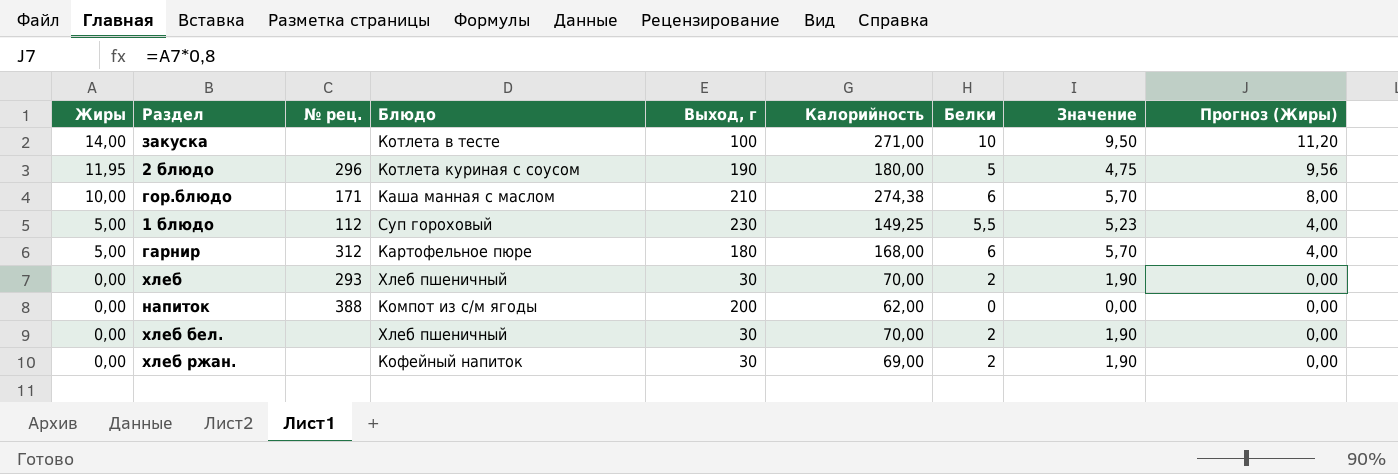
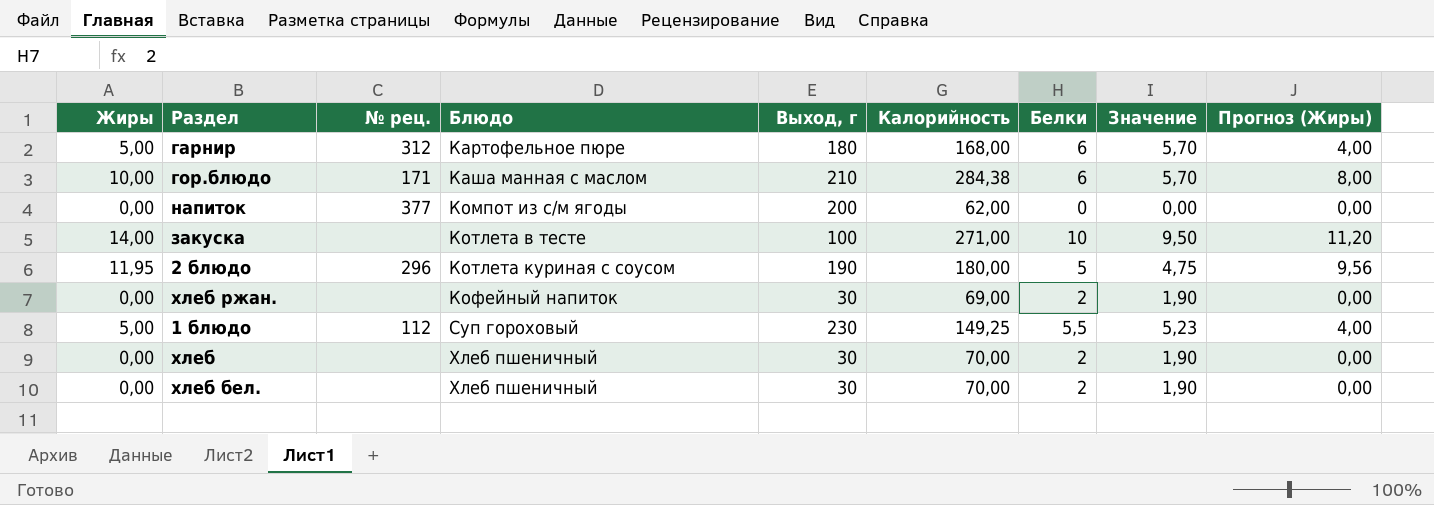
row order: Жиры descending -> Блюдо ascending
гор.блюдо | Калорийность: 274,38 -> 284,38
напиток | № рец.: 388 -> 377
хлеб | № рец.: 293 -> none

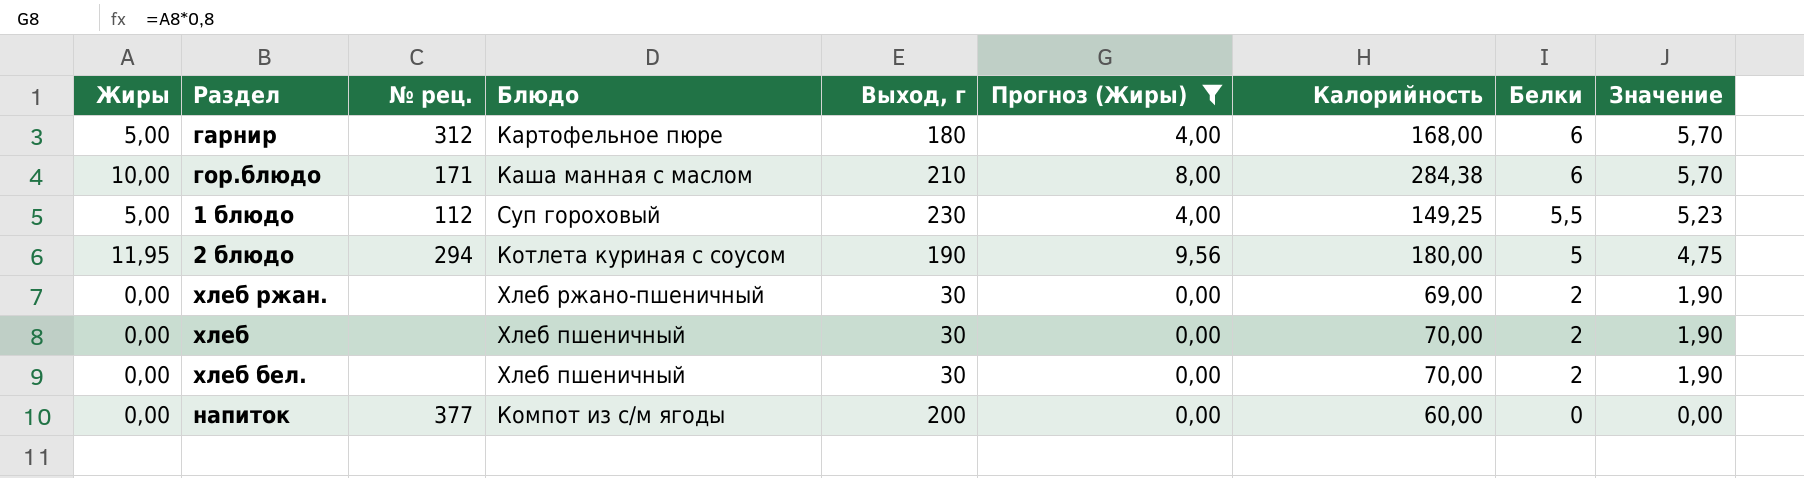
filter: none -> Прогноз (Жиры) != 11,20
row order: Блюдо ascending -> Белки descending
column Прогноз (Жиры) | position: 9 -> 6
2 блюдо | № рец.: 296 -> 294
хлеб ржан. | Блюдо: Кофейный напиток -> Хлеб ржано-пшеничный
напиток | Калорийность: 62,00 -> 60,00

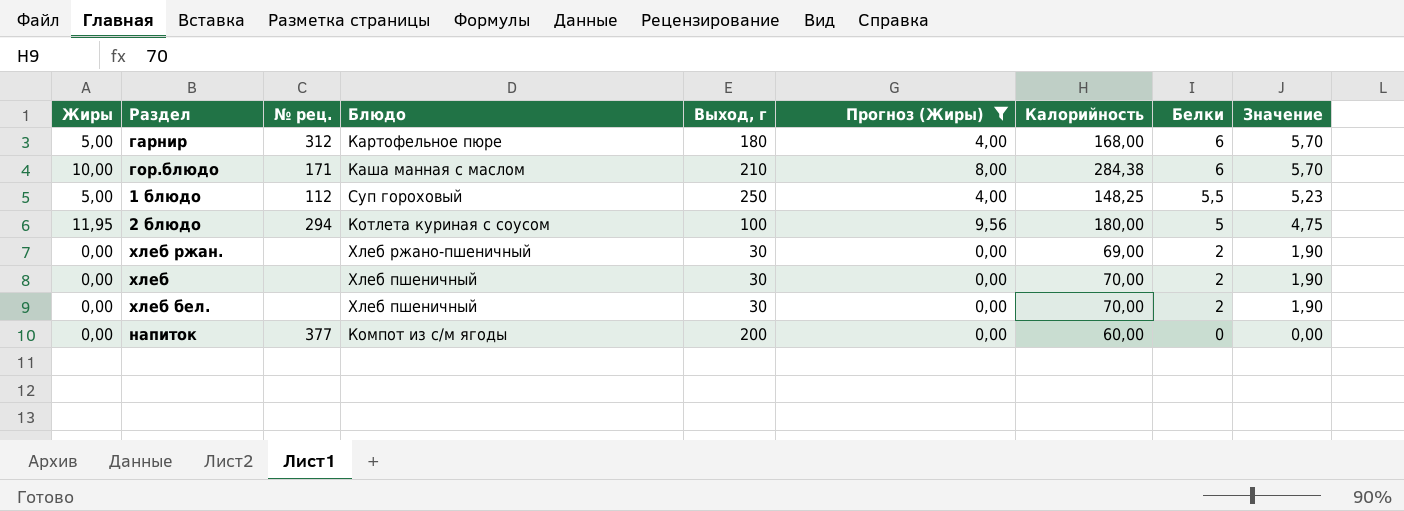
1 блюдо | Выход, г: 230 -> 250
1 блюдо | Калорийность: 149,25 -> 148,25
2 блюдо | Выход, г: 190 -> 100

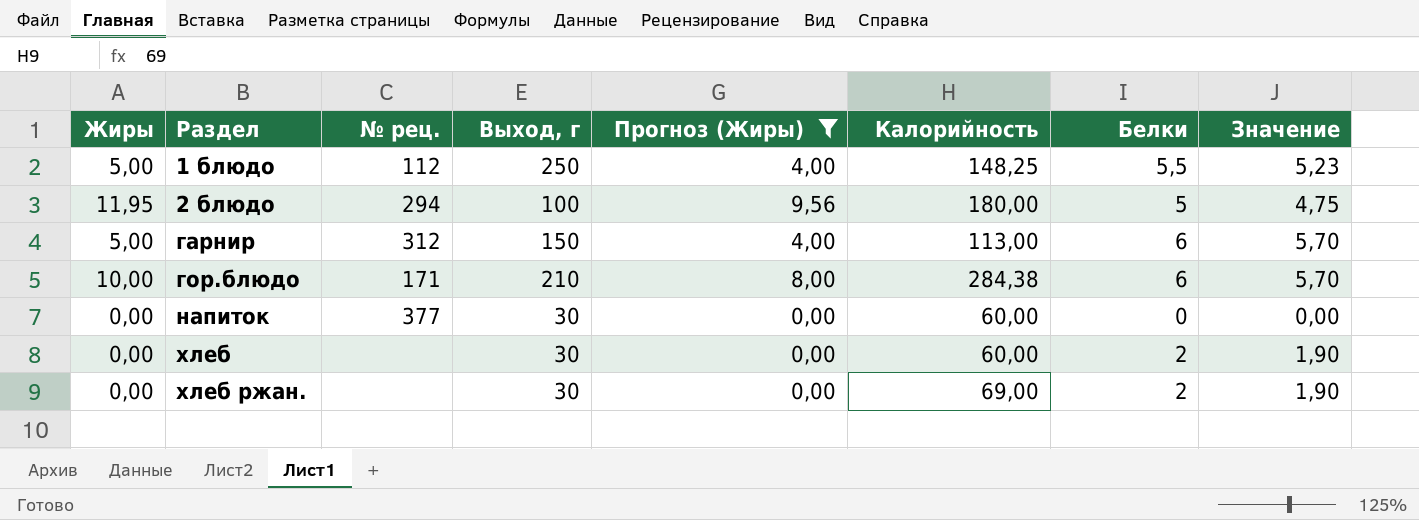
row order: Белки descending -> Раздел ascending
column Блюдо | position: 4 -> none
row хлеб бел.: 0,00 | none | Хлеб пшеничный | 30 | 0,00 | 70,00 | 2 | 1,90 -> none
гарнир | Выход, г: 180 -> 150
гарнир | Калорийность: 168,00 -> 113,00
напиток | Выход, г: 200 -> 30
хлеб | Калорийность: 70,00 -> 60,00

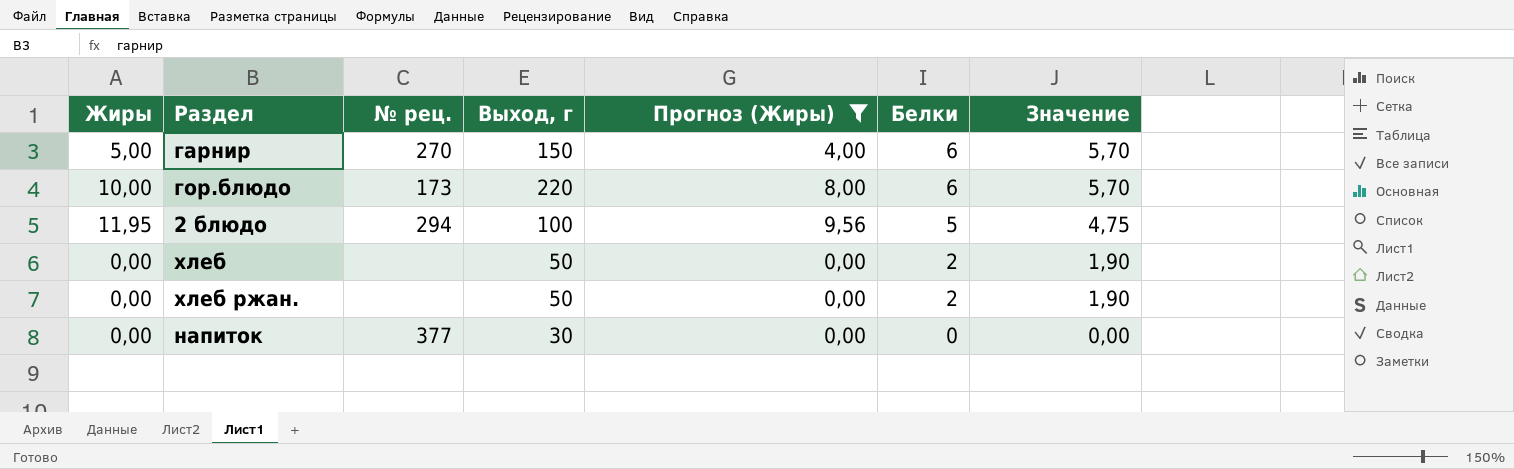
row order: Раздел ascending -> Белки descending
column Калорийность | position: 6 -> none
row 1 блюдо: 5,00 | 112 | 250 | 4,00 | 148,25 | 5,5 | 5,23 -> none
гарнир | № рец.: 312 -> 270
гор.блюдо | № рец.: 171 -> 173
гор.блюдо | Выход, г: 210 -> 220
хлеб | Выход, г: 30 -> 50
хлеб ржан. | Выход, г: 30 -> 50

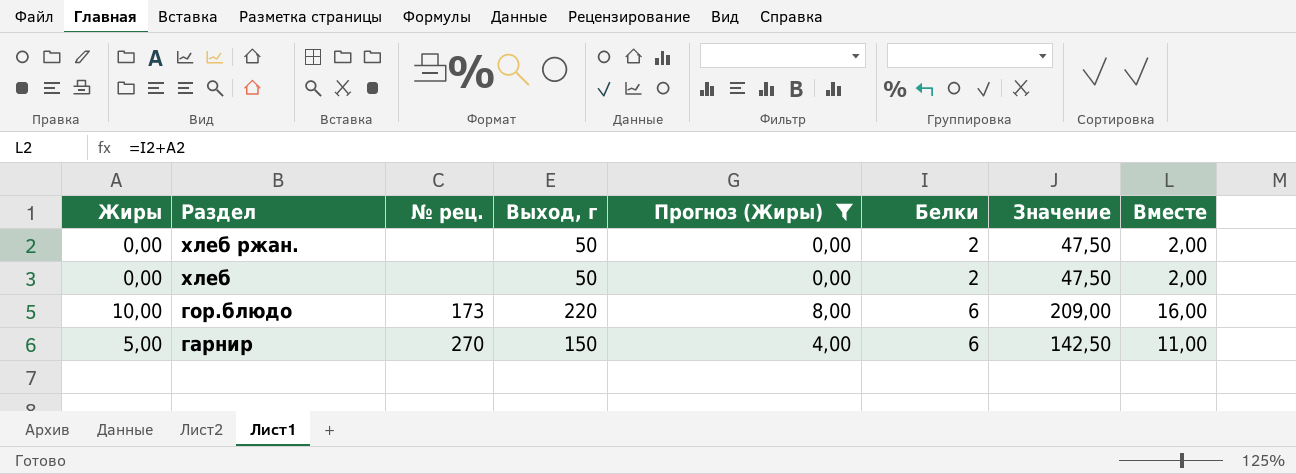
row order: Белки descending -> Раздел descending
column Значение | formula: [Белки] * 0,95 -> [Выход, г] * 0,95
column Вместе | formula: none -> [Жиры] + [Белки]
row 2 блюдо: 11,95 | 294 | 100 | 9,56 | 5 | 4,75 -> none
row напиток: 0,00 | 377 | 30 | 0,00 | 0 | 0,00 -> none

